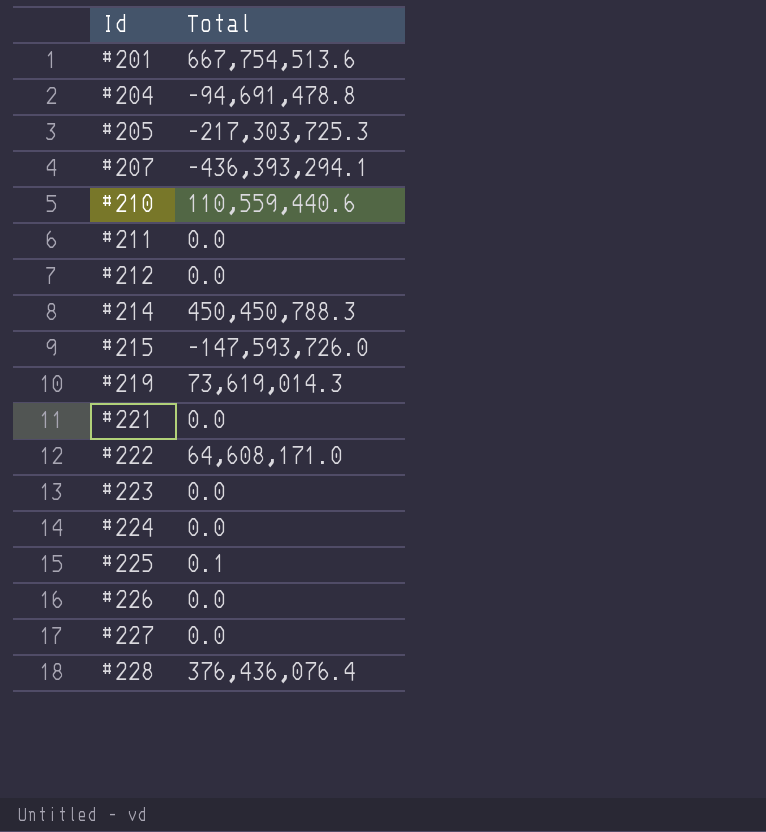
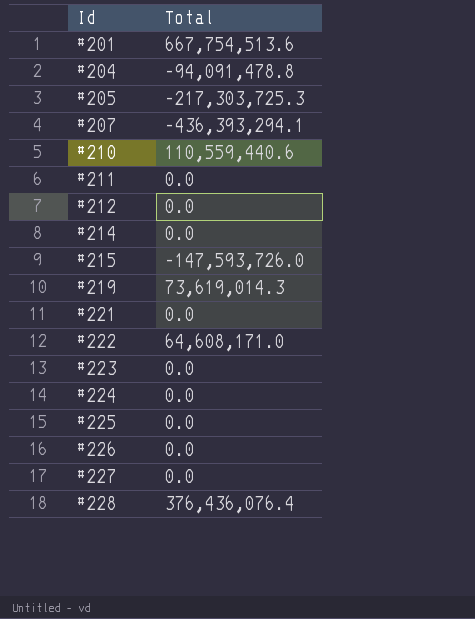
#204 | Total: -94,691,478.8 -> -94,091,478.8
#214 | Total: 450,450,788.3 -> 0.0
#225 | Total: 0.1 -> 0.0

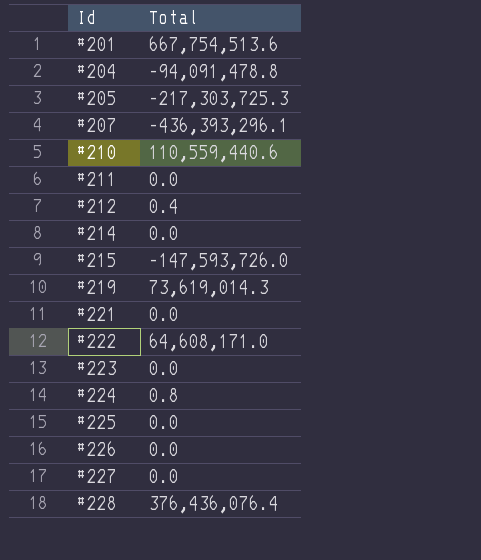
#207 | Total: -436,393,294.1 -> -436,393,296.1
#212 | Total: 0.0 -> 0.4
#224 | Total: 0.0 -> 0.8

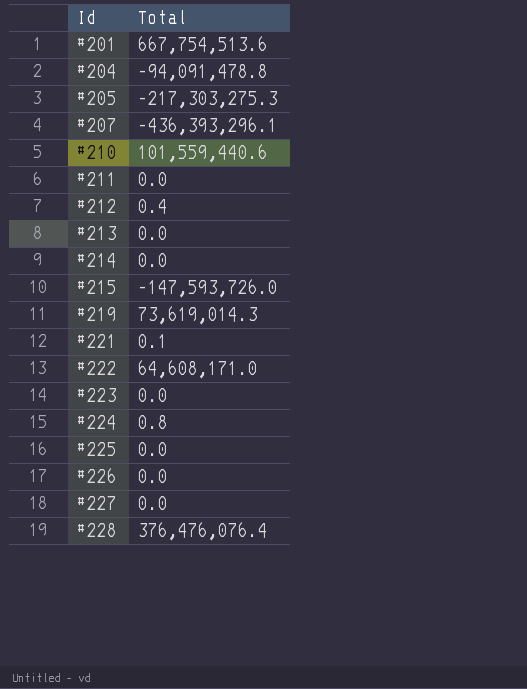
#205 | Total: -217,303,725.3 -> -217,303,275.3
#210 | Total: 110,559,440.6 -> 101,559,440.6
row #213: none -> 0.0
#221 | Total: 0.0 -> 0.1
#228 | Total: 376,436,076.4 -> 376,476,076.4

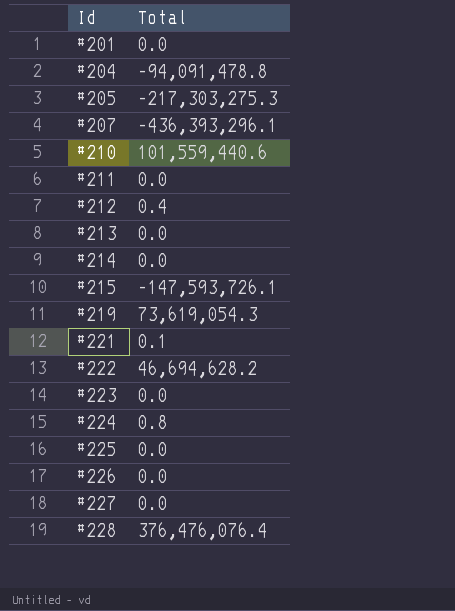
#201 | Total: 667,754,513.6 -> 0.0
#215 | Total: -147,593,726.0 -> -147,593,726.1
#219 | Total: 73,619,014.3 -> 73,619,054.3
#222 | Total: 64,608,171.0 -> 46,694,628.2

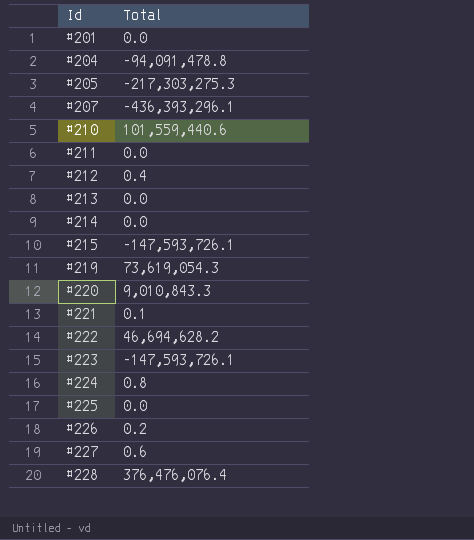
row #220: none -> 9,010,843.3
#223 | Total: 0.0 -> -147,593,726.1
#226 | Total: 0.0 -> 0.2
#227 | Total: 0.0 -> 0.6

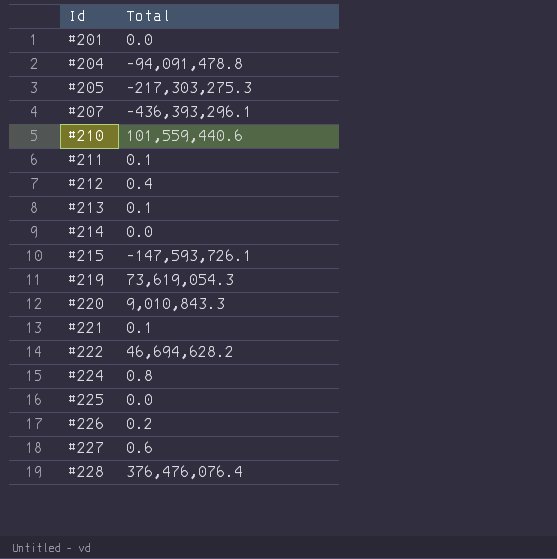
row #223: -147,593,726.1 -> none
#211 | Total: 0.0 -> 0.1
#213 | Total: 0.0 -> 0.1

